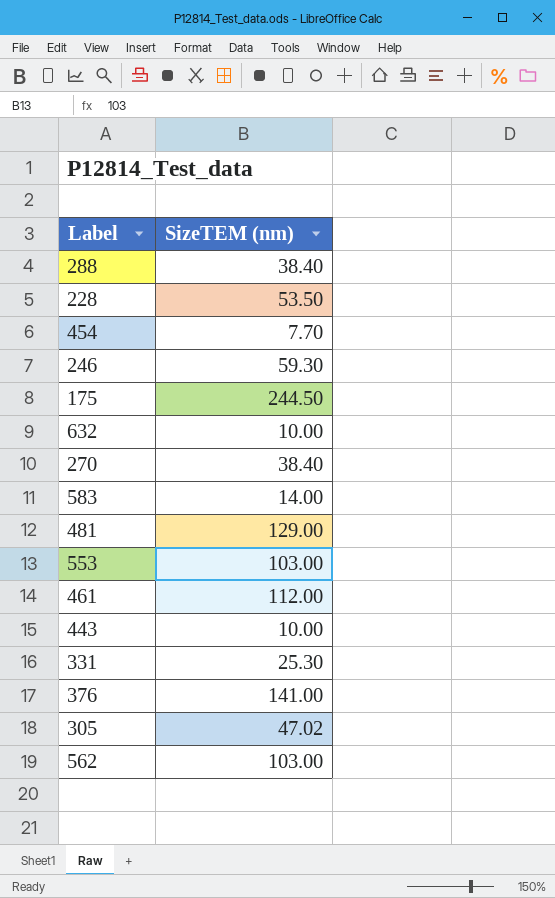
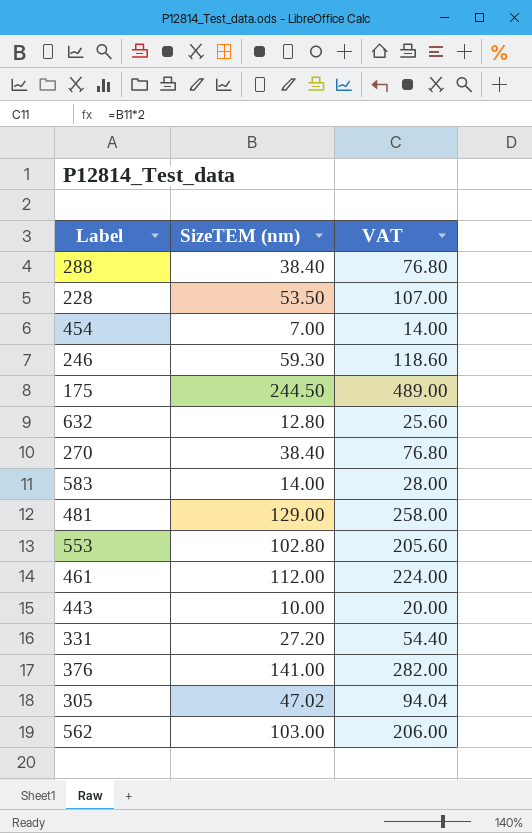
column VAT | formula: none -> [SizeTEM (nm)] * 2
454 | SizeTEM (nm): 7.70 -> 7.00
632 | SizeTEM (nm): 10.00 -> 12.80
553 | SizeTEM (nm): 103.00 -> 102.80
331 | SizeTEM (nm): 25.30 -> 27.20

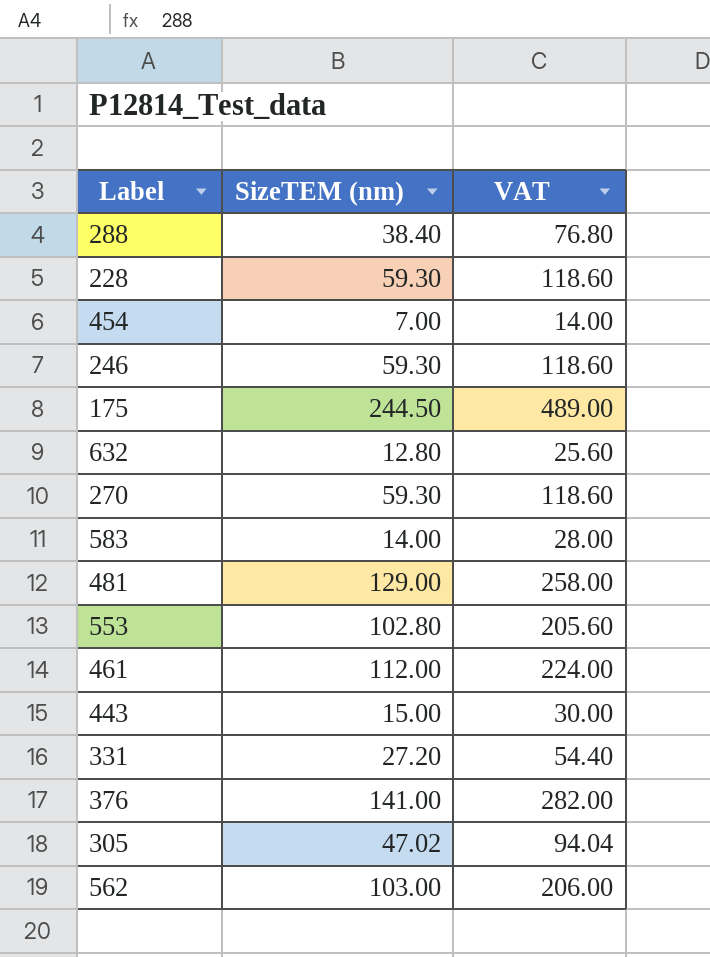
228 | SizeTEM (nm): 53.50 -> 59.30
228 | VAT: 107.00 -> 118.60
270 | SizeTEM (nm): 38.40 -> 59.30
270 | VAT: 76.80 -> 118.60
443 | SizeTEM (nm): 10.00 -> 15.00
443 | VAT: 20.00 -> 30.00

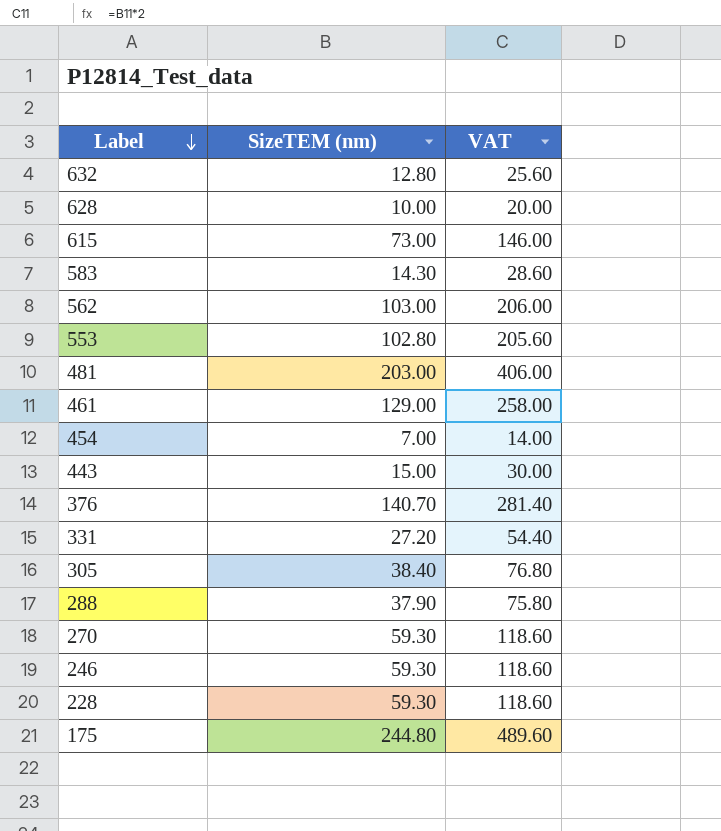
row order: none -> Label descending
row 628: none -> 10.00 | 20.00
row 615: none -> 73.00 | 146.00
583 | SizeTEM (nm): 14.00 -> 14.30
583 | VAT: 28.00 -> 28.60
481 | SizeTEM (nm): 129.00 -> 203.00
481 | VAT: 258.00 -> 406.00
461 | SizeTEM (nm): 112.00 -> 129.00
461 | VAT: 224.00 -> 258.00
376 | SizeTEM (nm): 141.00 -> 140.70
376 | VAT: 282.00 -> 281.40
305 | SizeTEM (nm): 47.02 -> 38.40
305 | VAT: 94.04 -> 76.80
288 | SizeTEM (nm): 38.40 -> 37.90
288 | VAT: 76.80 -> 75.80
175 | SizeTEM (nm): 244.50 -> 244.80
175 | VAT: 489.00 -> 489.60

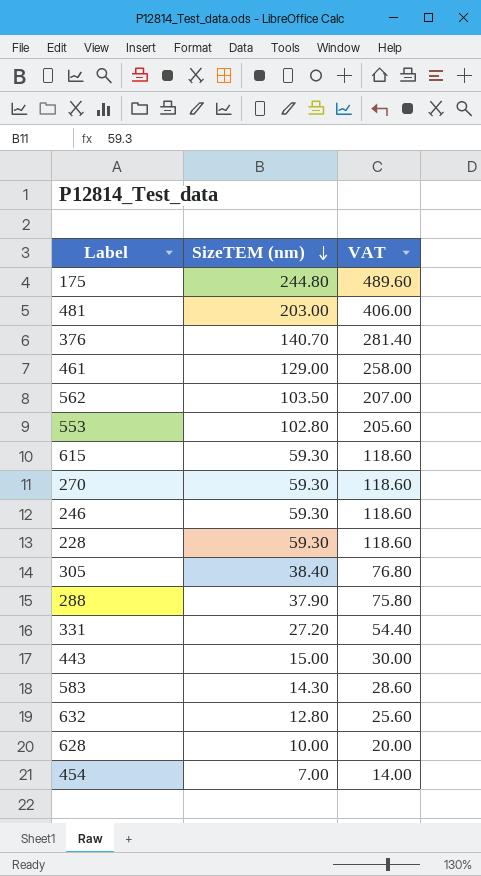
row order: Label descending -> SizeTEM (nm) descending
562 | SizeTEM (nm): 103.00 -> 103.50
562 | VAT: 206.00 -> 207.00
615 | SizeTEM (nm): 73.00 -> 59.30
615 | VAT: 146.00 -> 118.60

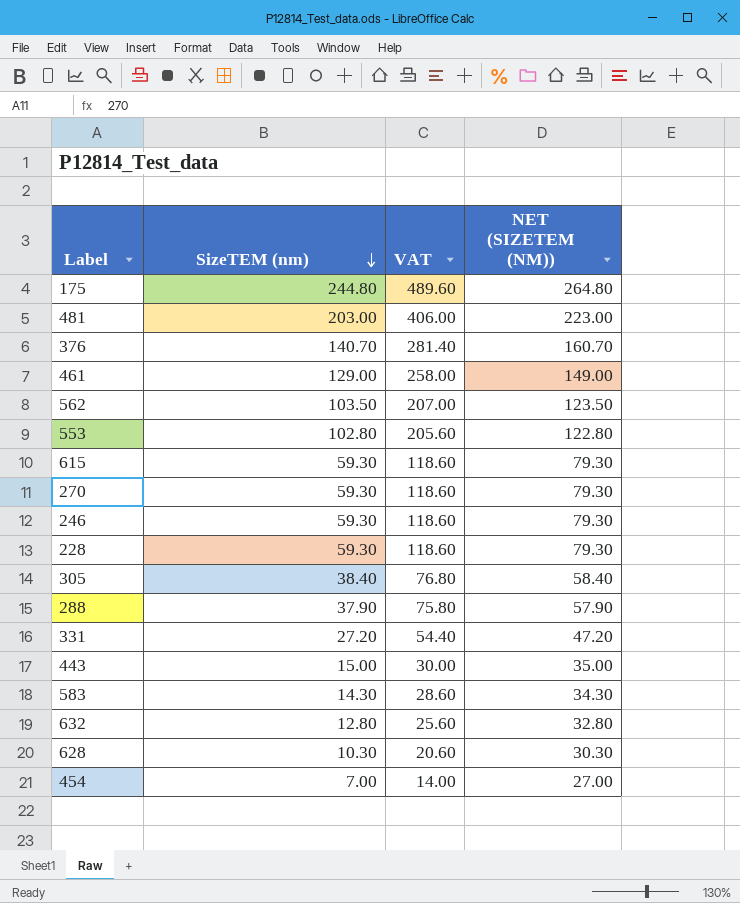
column NET (SIZETEM (NM)) | formula: none -> [SizeTEM (nm)] + 20
628 | SizeTEM (nm): 10.00 -> 10.30
628 | VAT: 20.00 -> 20.60

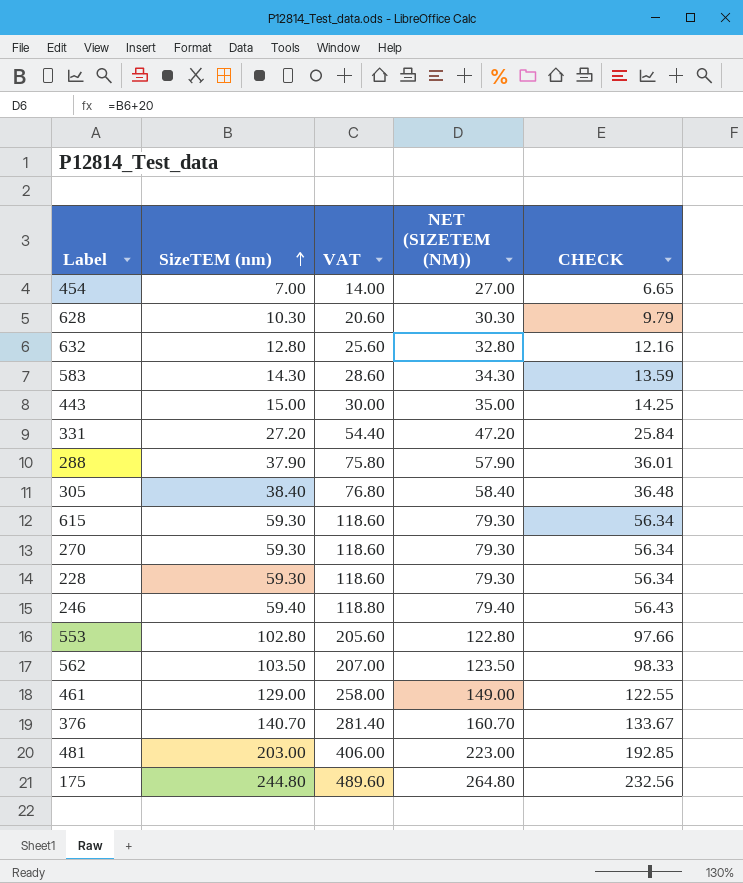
row order: SizeTEM (nm) descending -> SizeTEM (nm) ascending
column CHECK | formula: none -> [SizeTEM (nm)] * 0.95
246 | SizeTEM (nm): 59.30 -> 59.40
246 | VAT: 118.60 -> 118.80
246 | NET (SIZETEM (NM)): 79.30 -> 79.40

